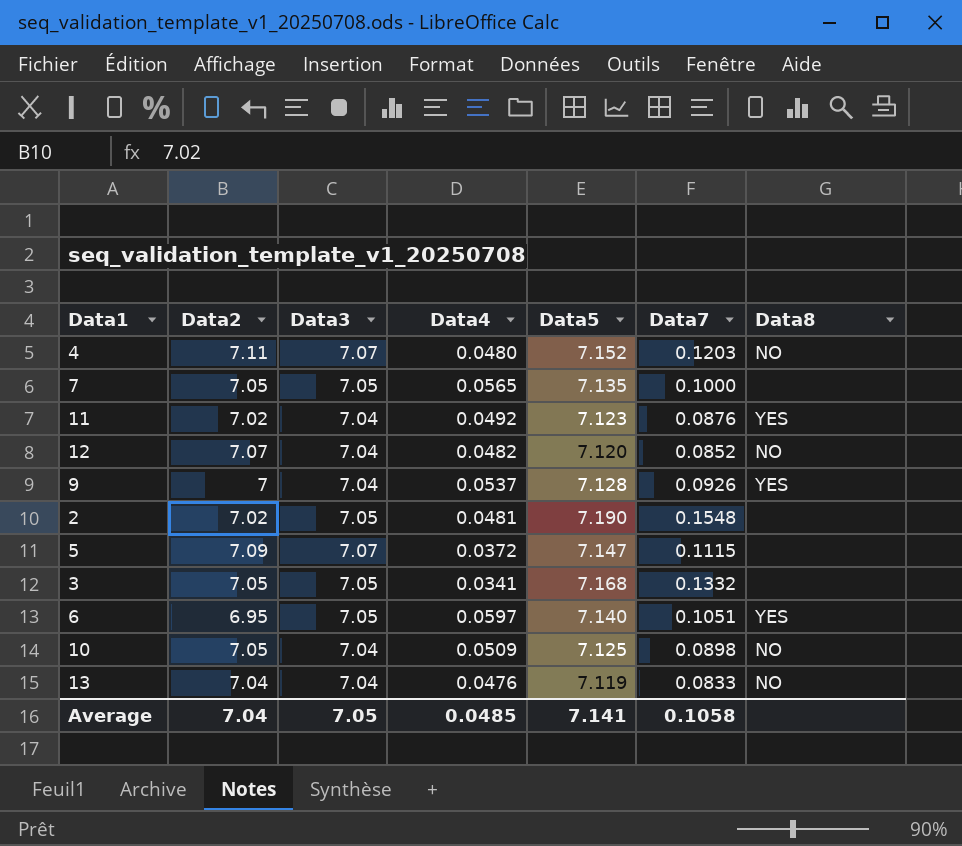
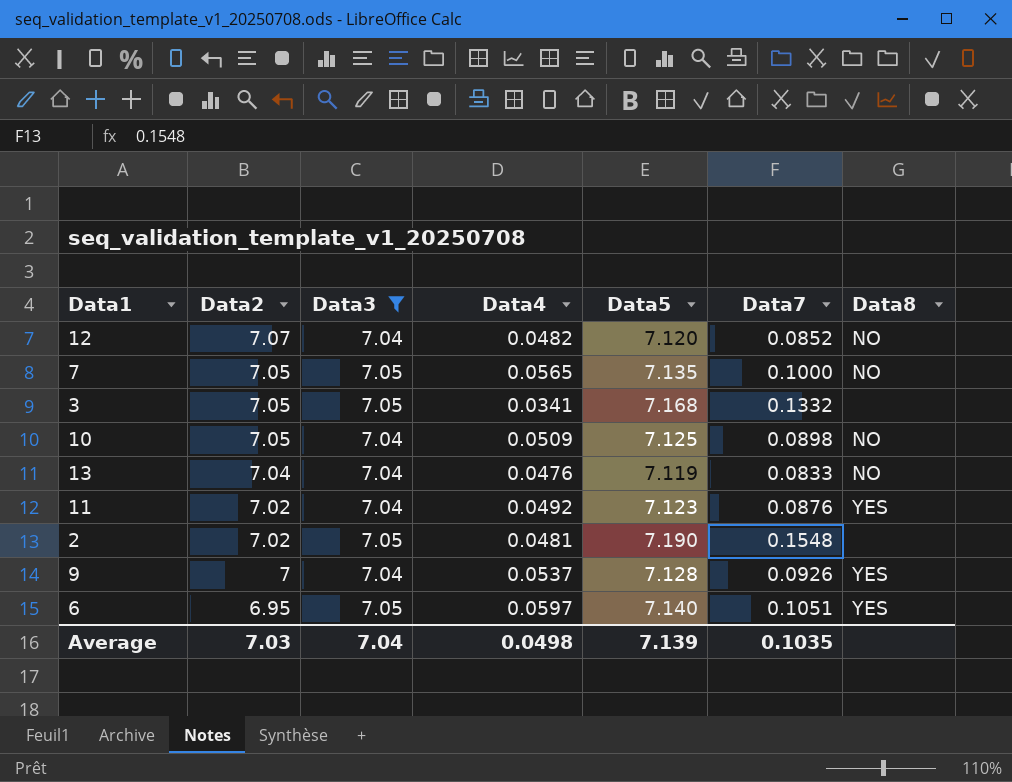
filter: none -> Data3 != 7.07
row order: none -> Data2 descending
7 | Data8: none -> NO
Average | Data2: 7.04 -> 7.03
Average | Data3: 7.05 -> 7.04
Average | Data4: 0.0485 -> 0.0498
Average | Data5: 7.141 -> 7.139
Average | Data7: 0.1058 -> 0.1035

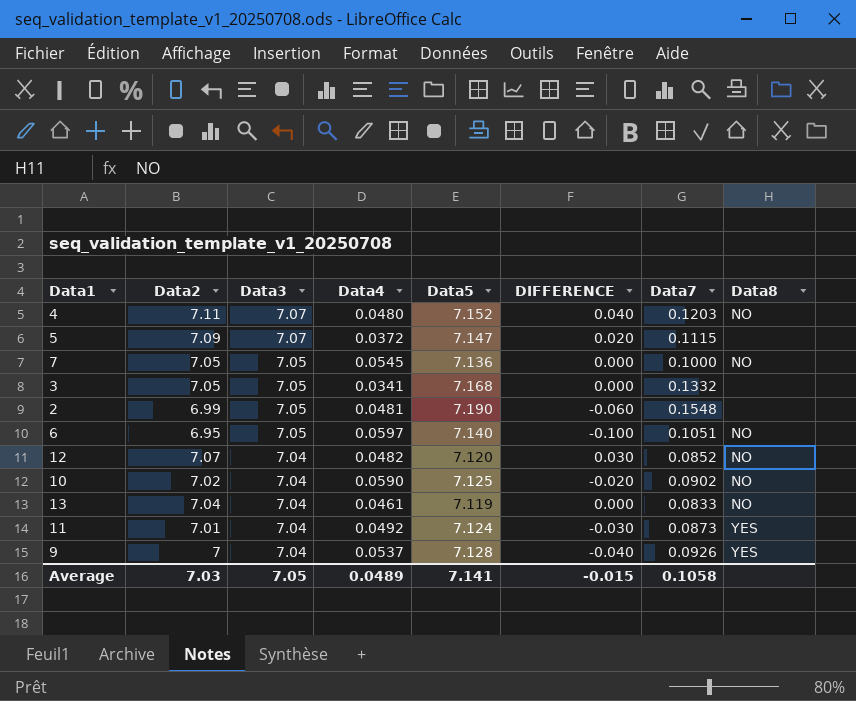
filter: Data3 != 7.07 -> none
row order: Data2 descending -> Data3 descending
column DIFFERENCE | formula: none -> [Data2] - [Data3]
7 | Data4: 0.0565 -> 0.0545
7 | Data5: 7.135 -> 7.136
2 | Data2: 7.02 -> 6.99
6 | Data8: YES -> NO
10 | Data2: 7.05 -> 7.02
10 | Data4: 0.0509 -> 0.0590
10 | Data7: 0.0898 -> 0.0902
13 | Data4: 0.0476 -> 0.0461
11 | Data2: 7.02 -> 7.01
11 | Data5: 7.123 -> 7.124
11 | Data7: 0.0876 -> 0.0873
Average | Data3: 7.04 -> 7.05
Average | Data4: 0.0498 -> 0.0489
Average | Data5: 7.139 -> 7.141
Average | Data7: 0.1035 -> 0.1058

